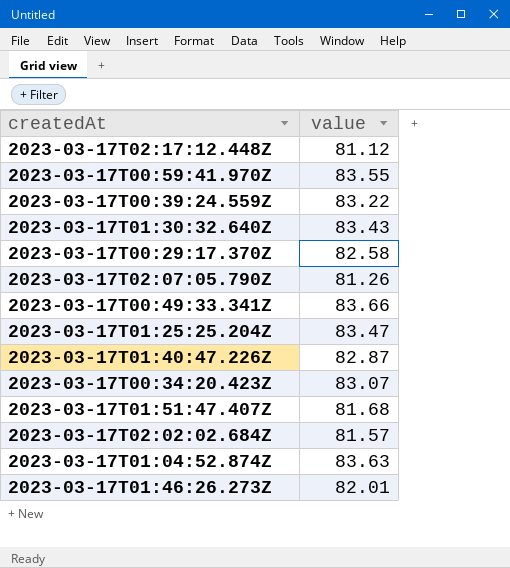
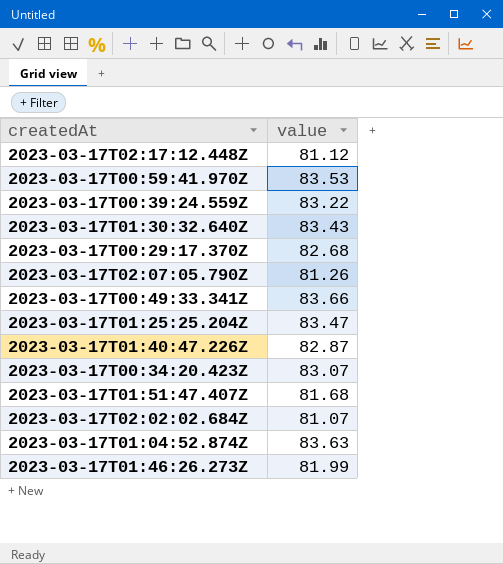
2023-03-17T00:59:41.970Z | value: 83.55 -> 83.53
2023-03-17T00:29:17.370Z | value: 82.58 -> 82.68
2023-03-17T02:02:02.684Z | value: 81.57 -> 81.07
2023-03-17T01:46:26.273Z | value: 82.01 -> 81.99

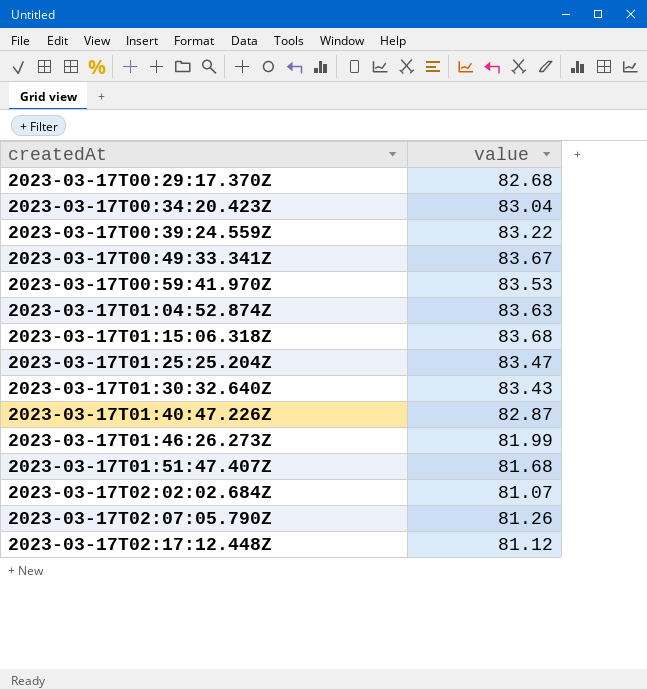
row order: none -> createdAt ascending
2023-03-17T00:34:20.423Z | value: 83.07 -> 83.04
2023-03-17T00:49:33.341Z | value: 83.66 -> 83.67
row 2023-03-17T01:15:06.318Z: none -> 83.68

